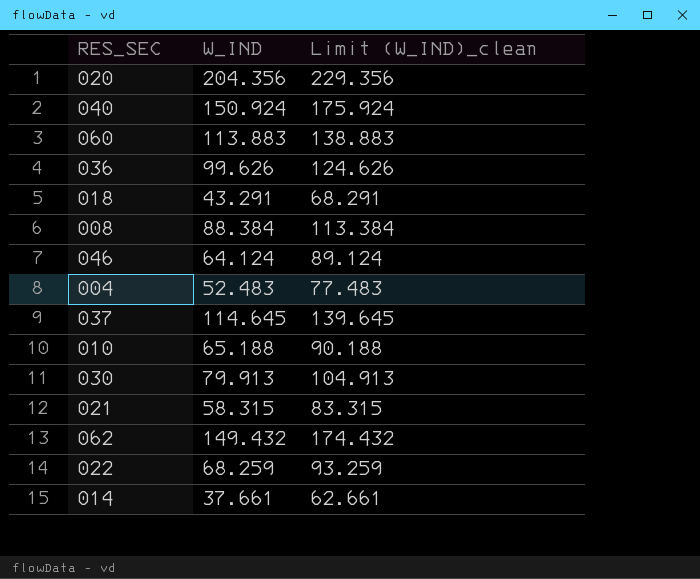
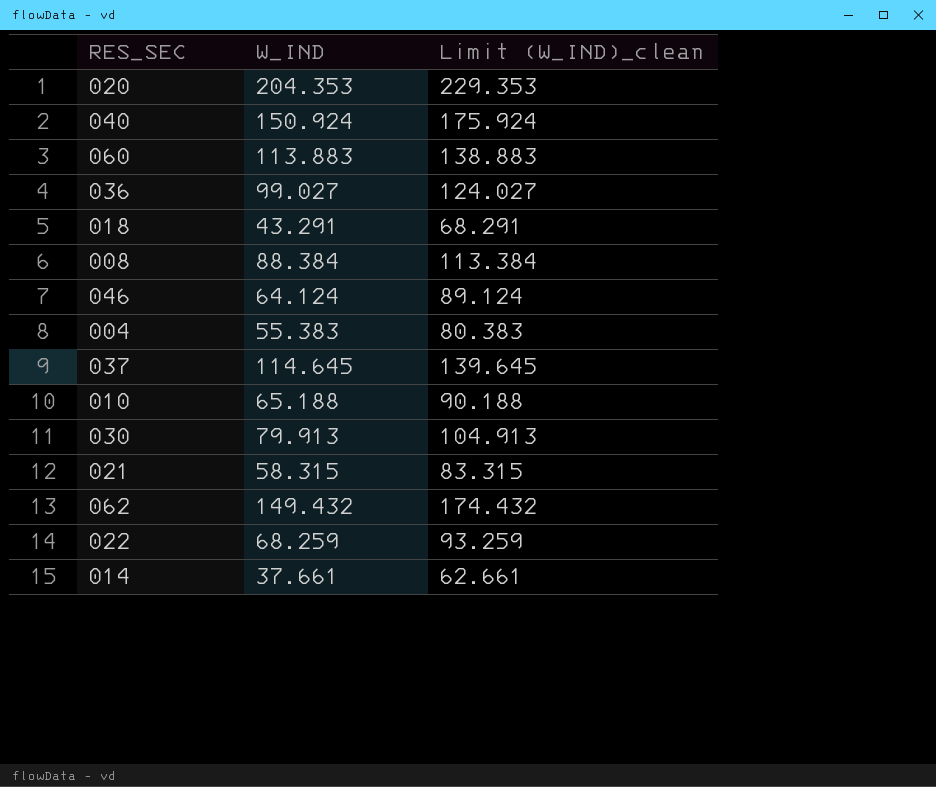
020 | W_IND: 204.356 -> 204.353
020 | Limit (W_IND)_clean: 229.356 -> 229.353
036 | W_IND: 99.626 -> 99.027
036 | Limit (W_IND)_clean: 124.626 -> 124.027
004 | W_IND: 52.483 -> 55.383
004 | Limit (W_IND)_clean: 77.483 -> 80.383

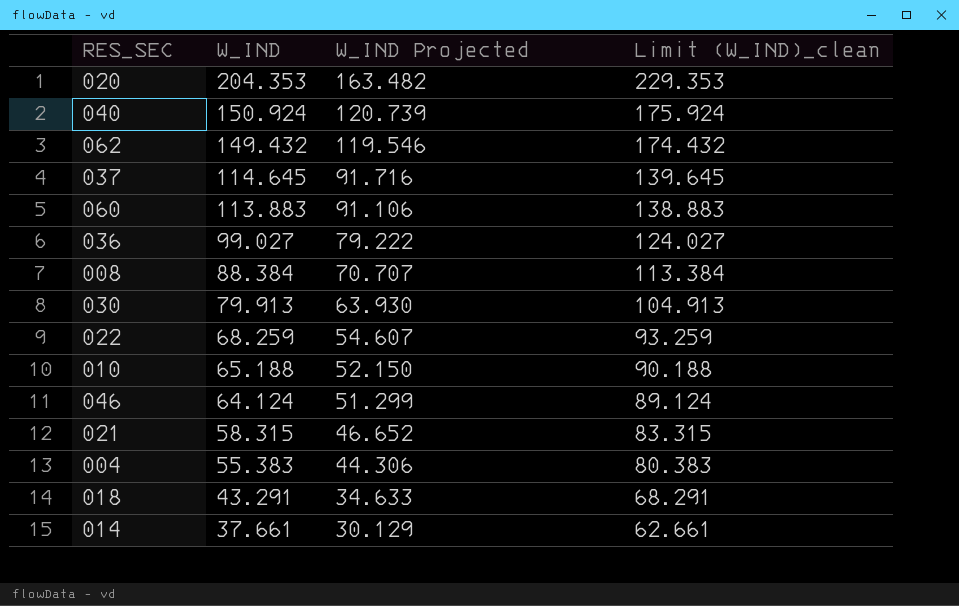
row order: none -> W_IND descending
column W_IND Projected | formula: none -> [W_IND] * 0.8

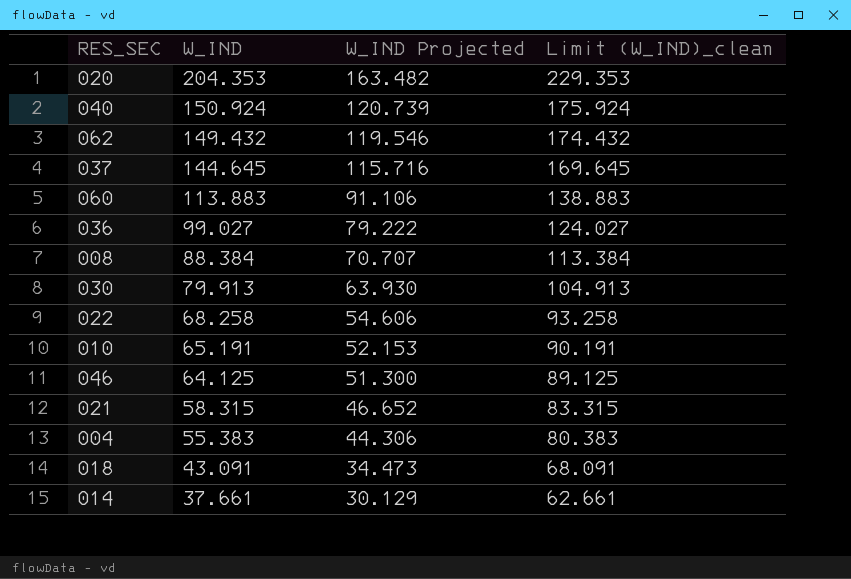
037 | W_IND: 114.645 -> 144.645
037 | W_IND Projected: 91.716 -> 115.716
037 | Limit (W_IND)_clean: 139.645 -> 169.645
022 | W_IND: 68.259 -> 68.258
022 | W_IND Projected: 54.607 -> 54.606
022 | Limit (W_IND)_clean: 93.259 -> 93.258
010 | W_IND: 65.188 -> 65.191
010 | W_IND Projected: 52.150 -> 52.153
010 | Limit (W_IND)_clean: 90.188 -> 90.191
046 | W_IND: 64.124 -> 64.125
046 | W_IND Projected: 51.299 -> 51.300
046 | Limit (W_IND)_clean: 89.124 -> 89.125
018 | W_IND: 43.291 -> 43.091
018 | W_IND Projected: 34.633 -> 34.473
018 | Limit (W_IND)_clean: 68.291 -> 68.091

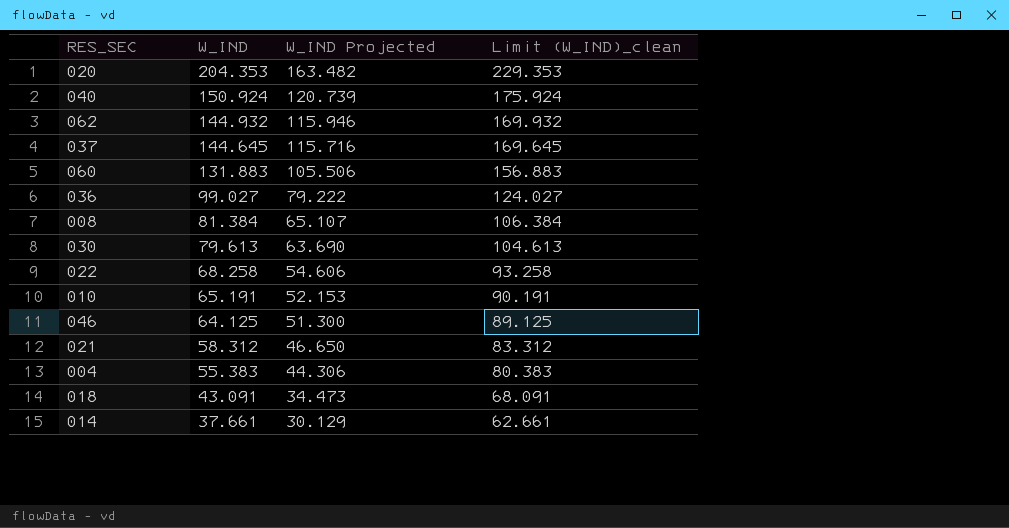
062 | W_IND: 149.432 -> 144.932
062 | W_IND Projected: 119.546 -> 115.946
062 | Limit (W_IND)_clean: 174.432 -> 169.932
060 | W_IND: 113.883 -> 131.883
060 | W_IND Projected: 91.106 -> 105.506
060 | Limit (W_IND)_clean: 138.883 -> 156.883
008 | W_IND: 88.384 -> 81.384
008 | W_IND Projected: 70.707 -> 65.107
008 | Limit (W_IND)_clean: 113.384 -> 106.384
030 | W_IND: 79.913 -> 79.613
030 | W_IND Projected: 63.930 -> 63.690
030 | Limit (W_IND)_clean: 104.913 -> 104.613
021 | W_IND: 58.315 -> 58.312
021 | W_IND Projected: 46.652 -> 46.650
021 | Limit (W_IND)_clean: 83.315 -> 83.312

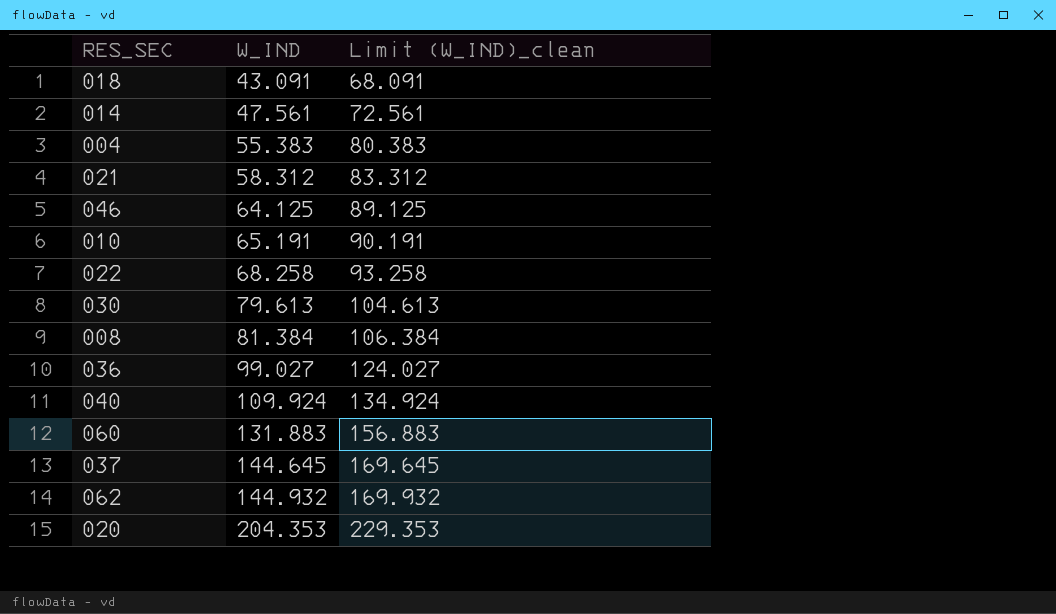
row order: W_IND descending -> W_IND ascending
column W_IND Projected | formula: [W_IND] * 0.8 -> none
014 | W_IND: 37.661 -> 47.561
014 | Limit (W_IND)_clean: 62.661 -> 72.561
040 | W_IND: 150.924 -> 109.924
040 | Limit (W_IND)_clean: 175.924 -> 134.924

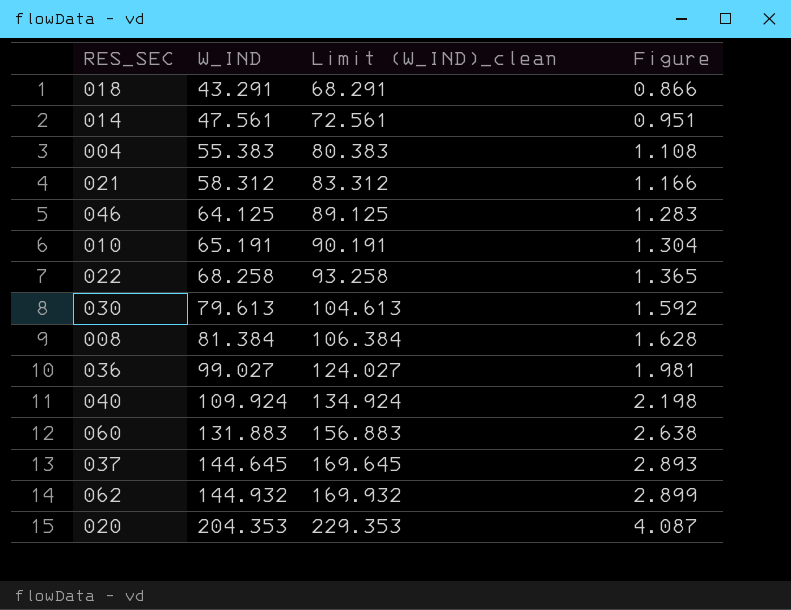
column Figure | formula: none -> [W_IND] * 0.02
018 | W_IND: 43.091 -> 43.291
018 | Limit (W_IND)_clean: 68.091 -> 68.291

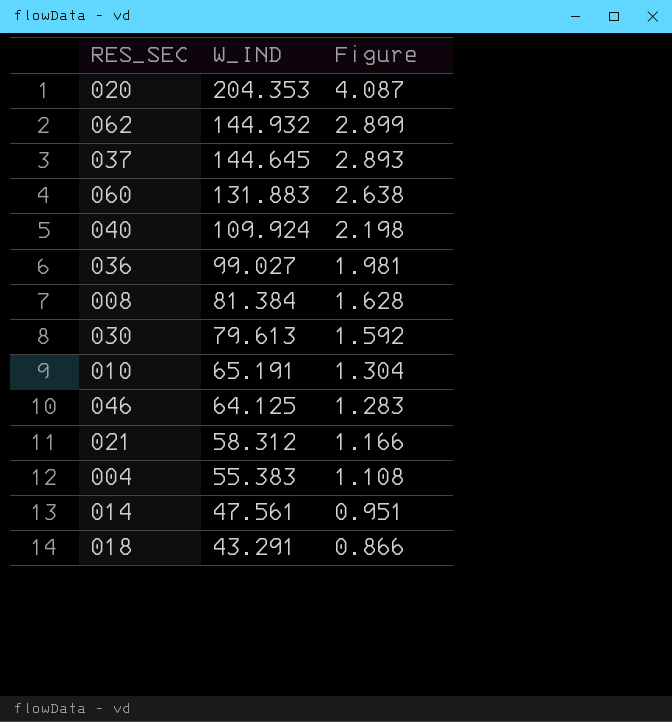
row order: W_IND ascending -> W_IND descending
column Limit (W_IND)_clean | formula: [W_IND] + 25 -> none
row 022: 68.258 | 93.258 | 1.365 -> none

